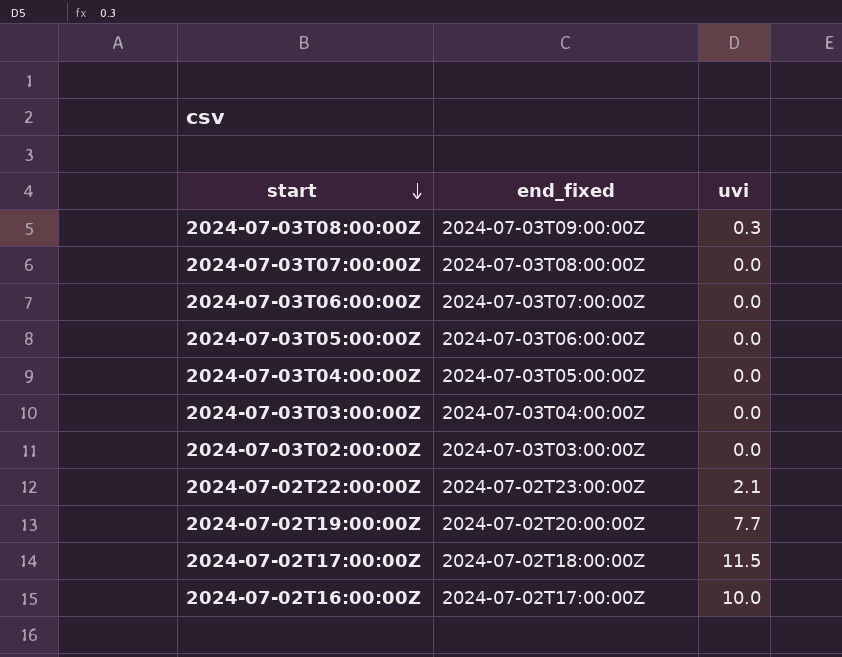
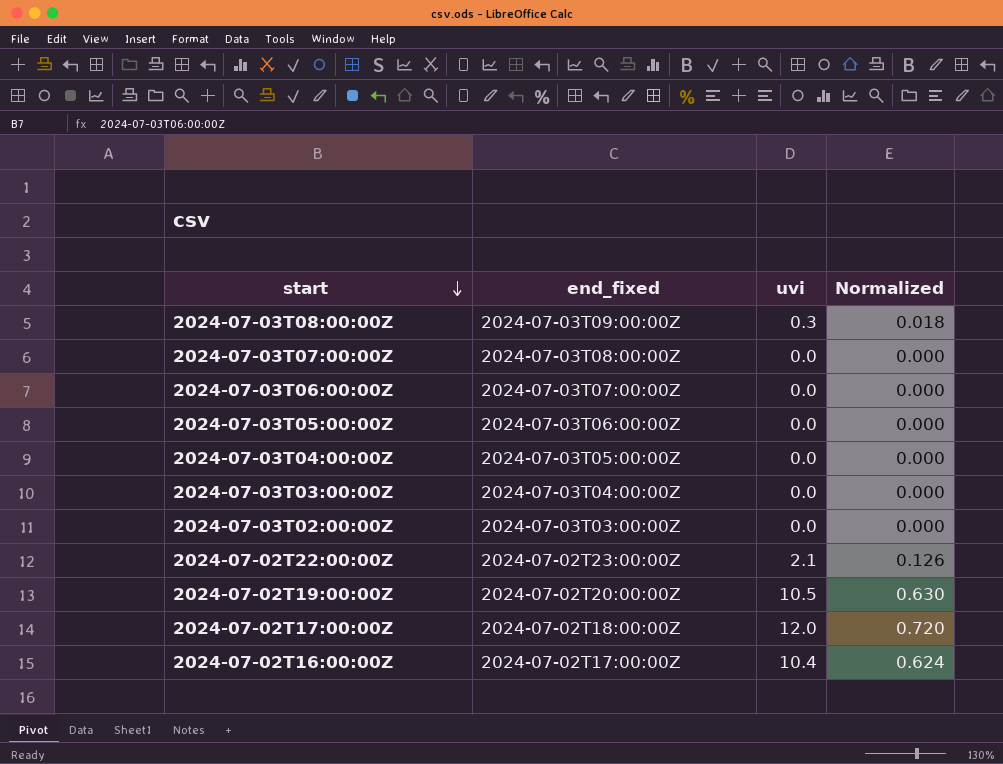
column Normalized | formula: none -> [uvi] * 0.06
2024-07-02T19:00:00Z | uvi: 7.7 -> 10.5
2024-07-02T17:00:00Z | uvi: 11.5 -> 12.0
2024-07-02T16:00:00Z | uvi: 10.0 -> 10.4

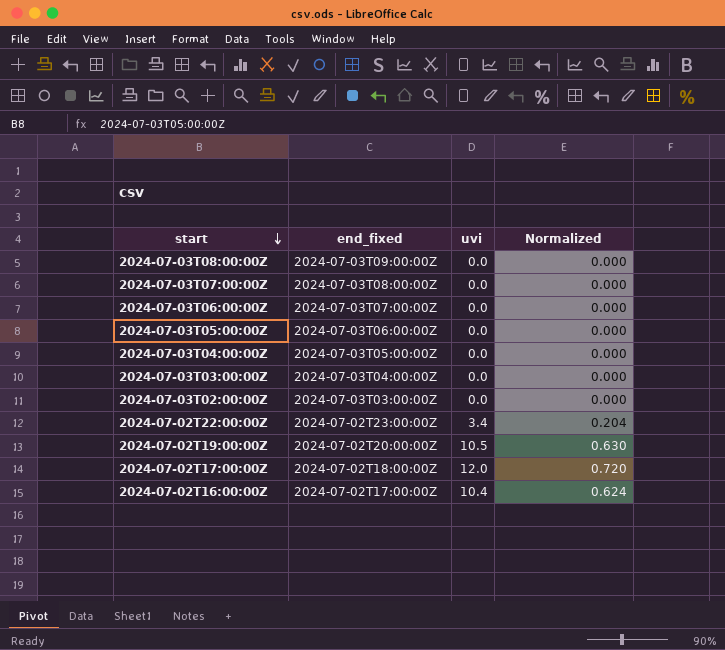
2024-07-03T08:00:00Z | uvi: 0.3 -> 0.0
2024-07-03T08:00:00Z | Normalized: 0.018 -> 0.000
2024-07-02T22:00:00Z | uvi: 2.1 -> 3.4
2024-07-02T22:00:00Z | Normalized: 0.126 -> 0.204

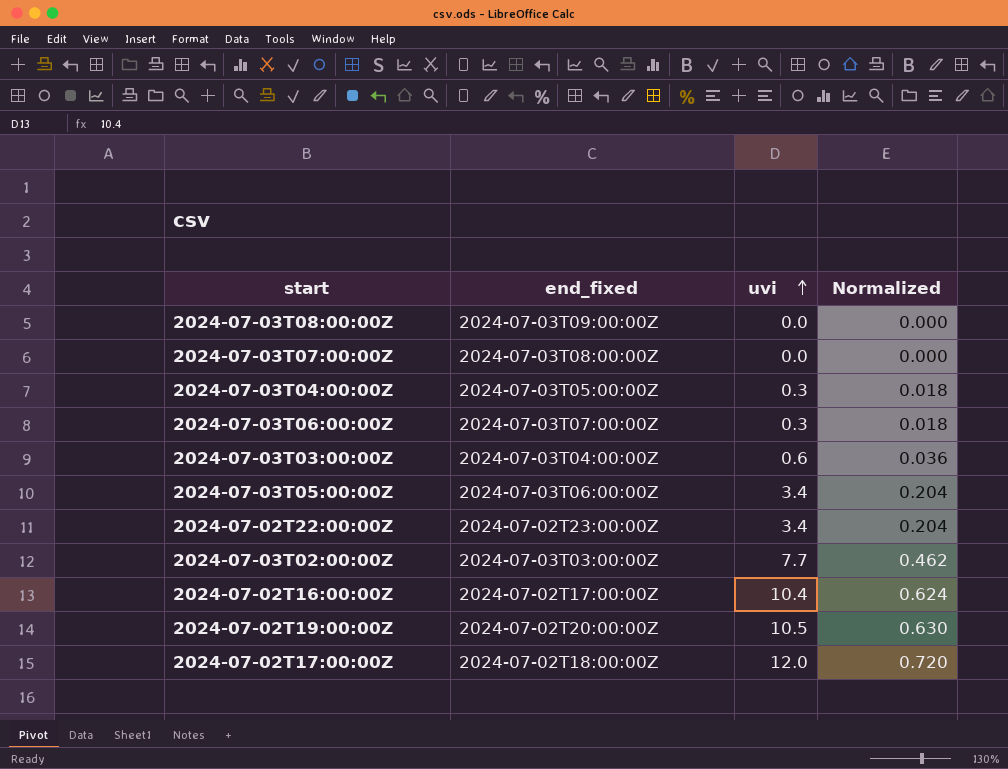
row order: start descending -> uvi ascending
2024-07-03T04:00:00Z | uvi: 0.0 -> 0.3
2024-07-03T04:00:00Z | Normalized: 0.000 -> 0.018
2024-07-03T06:00:00Z | uvi: 0.0 -> 0.3
2024-07-03T06:00:00Z | Normalized: 0.000 -> 0.018
2024-07-03T03:00:00Z | uvi: 0.0 -> 0.6
2024-07-03T03:00:00Z | Normalized: 0.000 -> 0.036
2024-07-03T05:00:00Z | uvi: 0.0 -> 3.4
2024-07-03T05:00:00Z | Normalized: 0.000 -> 0.204
2024-07-03T02:00:00Z | uvi: 0.0 -> 7.7
2024-07-03T02:00:00Z | Normalized: 0.000 -> 0.462

